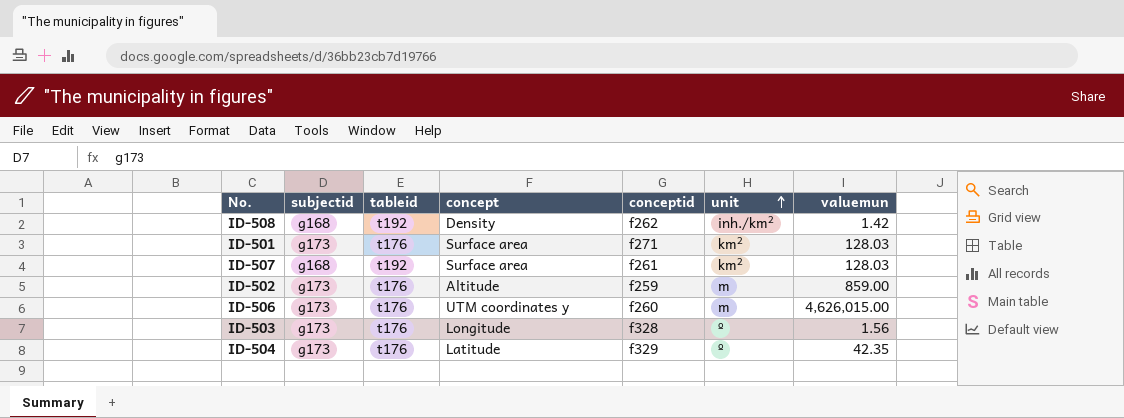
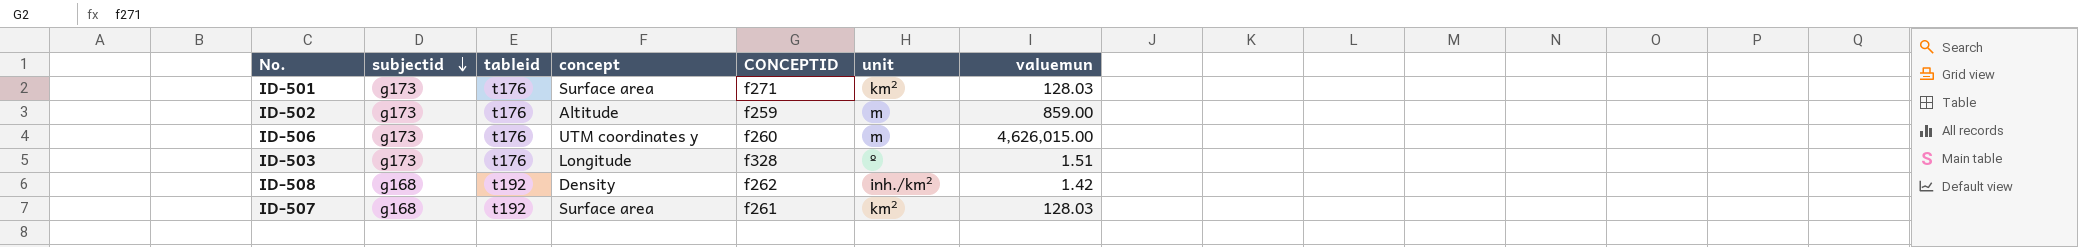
row order: unit ascending -> subjectid descending
column name: conceptid -> CONCEPTID
row ID-504: g173 | t176 | Latitude | f329 | º | 42.35 -> none
ID-503 | valuemun: 1.56 -> 1.51

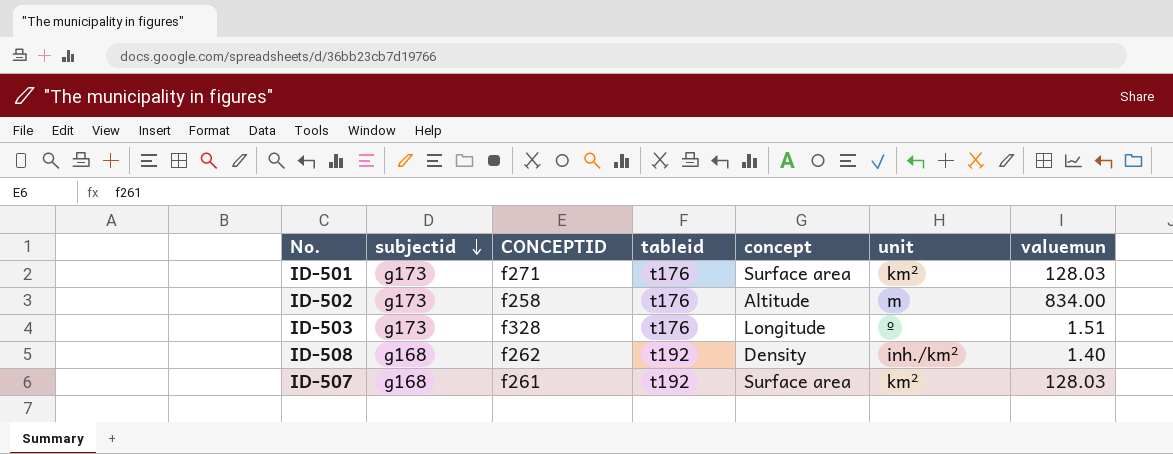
column CONCEPTID | position: 5 -> 3
row ID-506: g173 | t176 | UTM coordinates y | f260 | m | 4,626,015.00 -> none
ID-502 | CONCEPTID: f259 -> f258
ID-502 | valuemun: 859.00 -> 834.00
ID-508 | valuemun: 1.42 -> 1.40

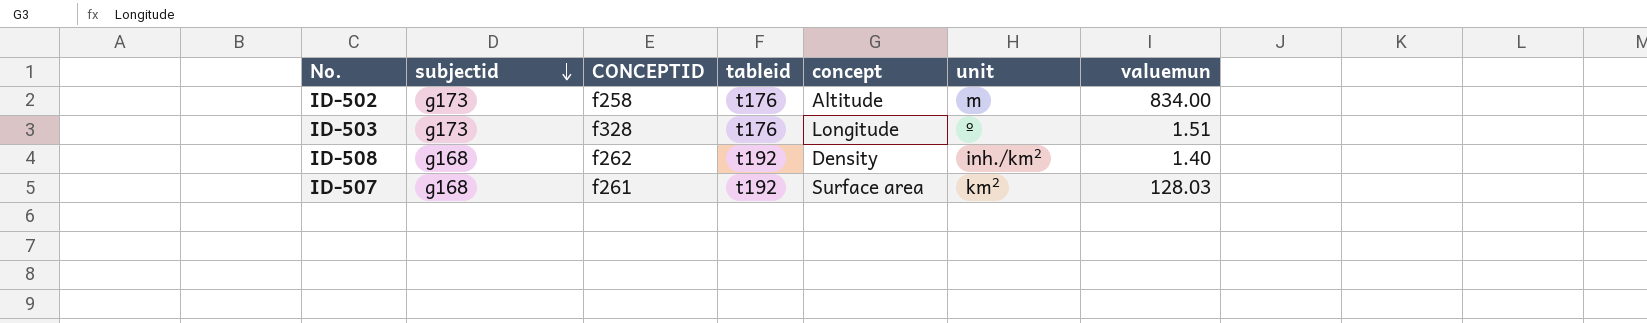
row ID-501: g173 | f271 | t176 | Surface area | km² | 128.03 -> none

